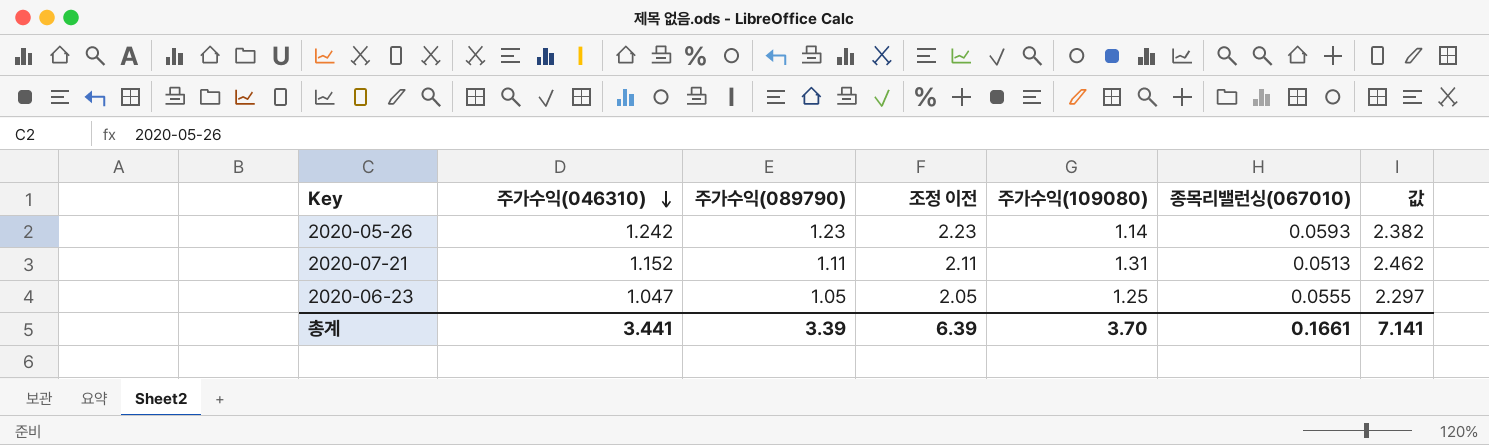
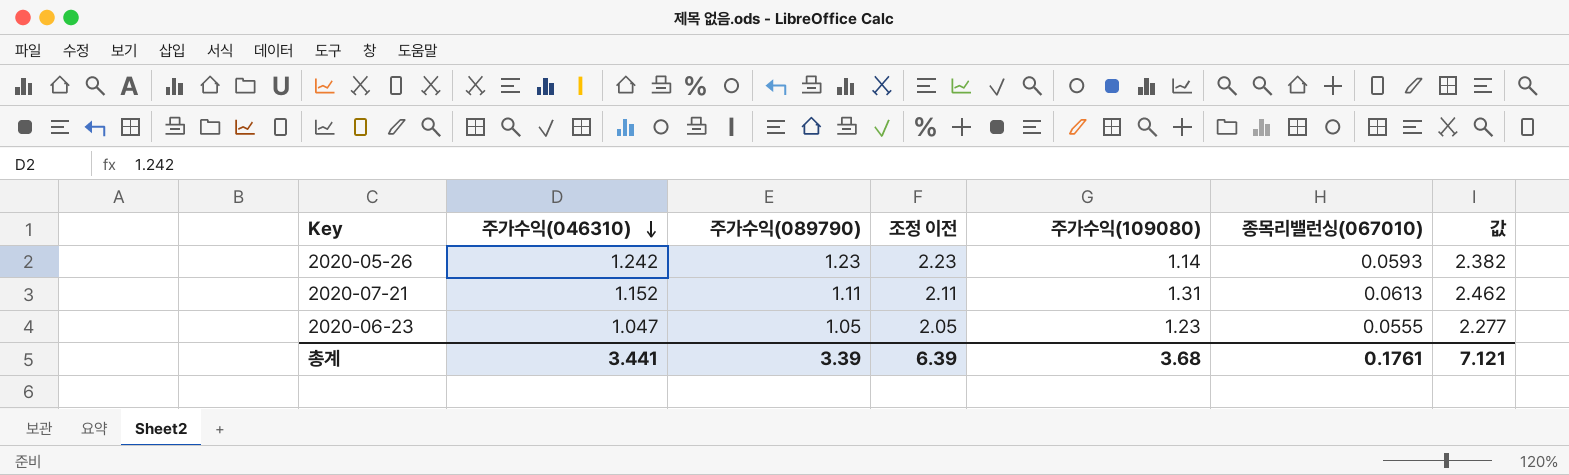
2020-07-21 | 종목리밸런싱(067010): 0.0513 -> 0.0613
2020-06-23 | 주가수익(109080): 1.25 -> 1.23
2020-06-23 | 값: 2.297 -> 2.277
총계 | 주가수익(109080): 3.70 -> 3.68
총계 | 종목리밸런싱(067010): 0.1661 -> 0.1761
총계 | 값: 7.141 -> 7.121

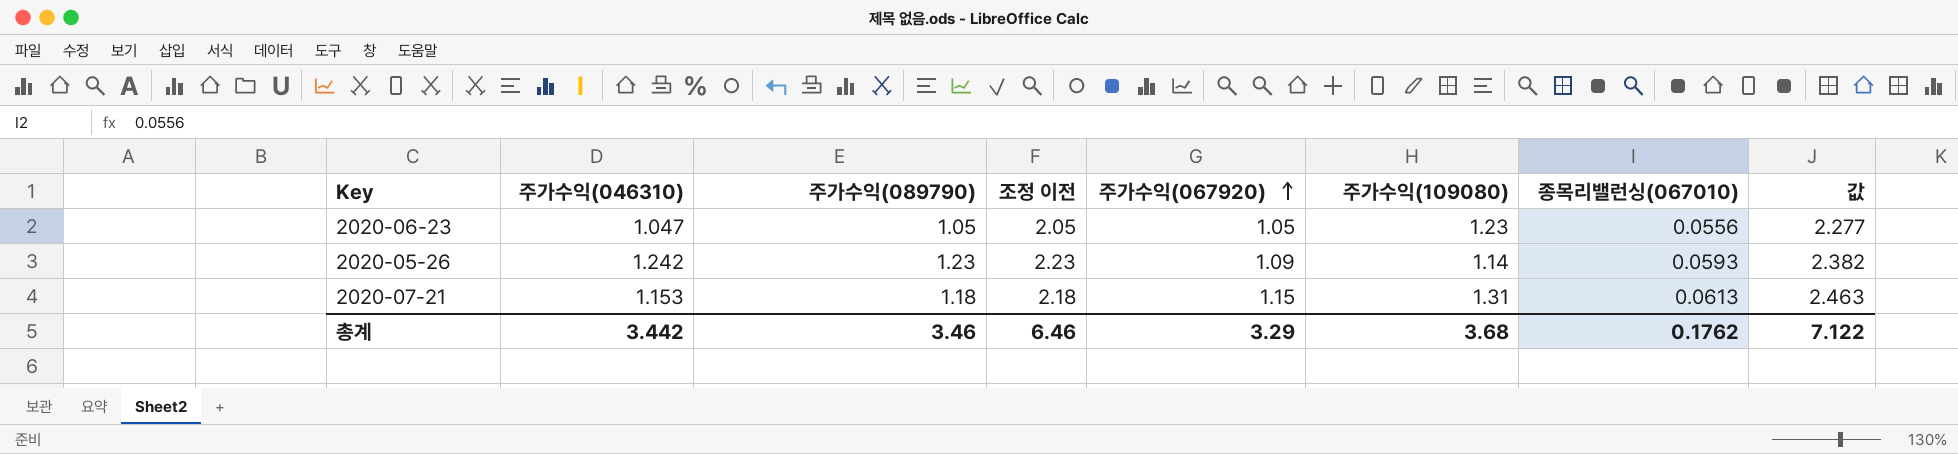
row order: 주가수익(046310) descending -> 주가수익(067920) ascending
column 주가수익(067920) | position: none -> 5
2020-06-23 | 종목리밸런싱(067010): 0.0555 -> 0.0556
2020-07-21 | 주가수익(046310): 1.152 -> 1.153
2020-07-21 | 주가수익(089790): 1.11 -> 1.18
2020-07-21 | 조정 이전: 2.11 -> 2.18
2020-07-21 | 값: 2.462 -> 2.463
총계 | 주가수익(046310): 3.441 -> 3.442
총계 | 주가수익(089790): 3.39 -> 3.46
총계 | 조정 이전: 6.39 -> 6.46
총계 | 종목리밸런싱(067010): 0.1761 -> 0.1762
총계 | 값: 7.121 -> 7.122

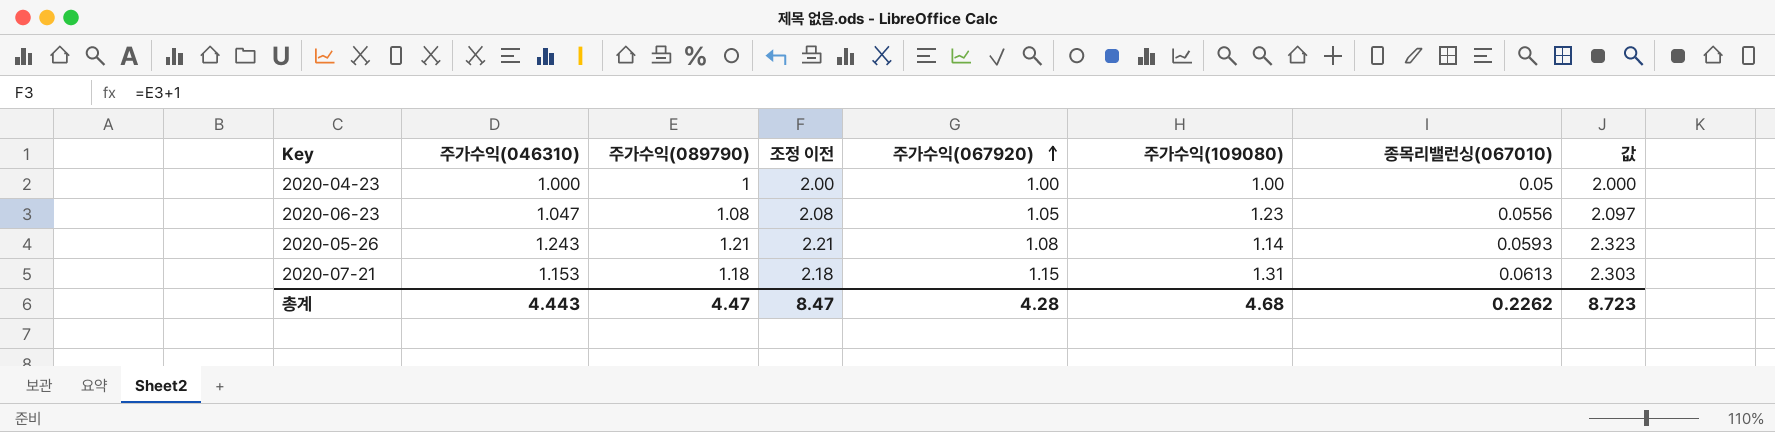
column 값 | formula: [주가수익(046310)] + [주가수익(109080)] -> [주가수익(046310)] + [주가수익(067920)]
row 2020-04-23: none -> 1.000 | 1 | 2.00 | 1.00 | 1.00 | 0.05 | 2.000
2020-06-23 | 주가수익(089790): 1.05 -> 1.08
2020-06-23 | 조정 이전: 2.05 -> 2.08
2020-05-26 | 주가수익(046310): 1.242 -> 1.243
2020-05-26 | 주가수익(089790): 1.23 -> 1.21
2020-05-26 | 조정 이전: 2.23 -> 2.21
2020-05-26 | 주가수익(067920): 1.09 -> 1.08
총계 | 주가수익(046310): 3.442 -> 4.443
총계 | 주가수익(089790): 3.46 -> 4.47
총계 | 조정 이전: 6.46 -> 8.47
총계 | 주가수익(067920): 3.29 -> 4.28
총계 | 주가수익(109080): 3.68 -> 4.68
총계 | 종목리밸런싱(067010): 0.1762 -> 0.2262
총계 | 값: 7.122 -> 8.723

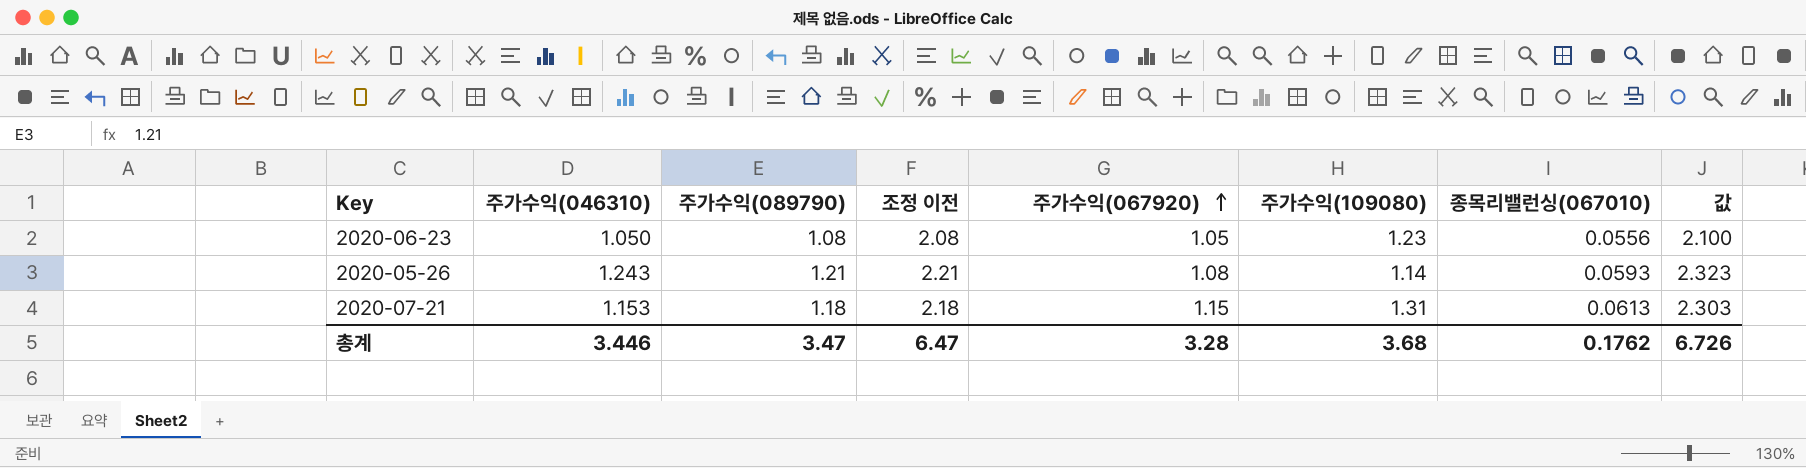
row 2020-04-23: 1.000 | 1 | 2.00 | 1.00 | 1.00 | 0.05 | 2.000 -> none
2020-06-23 | 주가수익(046310): 1.047 -> 1.050
2020-06-23 | 값: 2.097 -> 2.100
총계 | 주가수익(046310): 4.443 -> 3.446
총계 | 주가수익(089790): 4.47 -> 3.47
총계 | 조정 이전: 8.47 -> 6.47
총계 | 주가수익(067920): 4.28 -> 3.28
총계 | 주가수익(109080): 4.68 -> 3.68
총계 | 종목리밸런싱(067010): 0.2262 -> 0.1762
총계 | 값: 8.723 -> 6.726

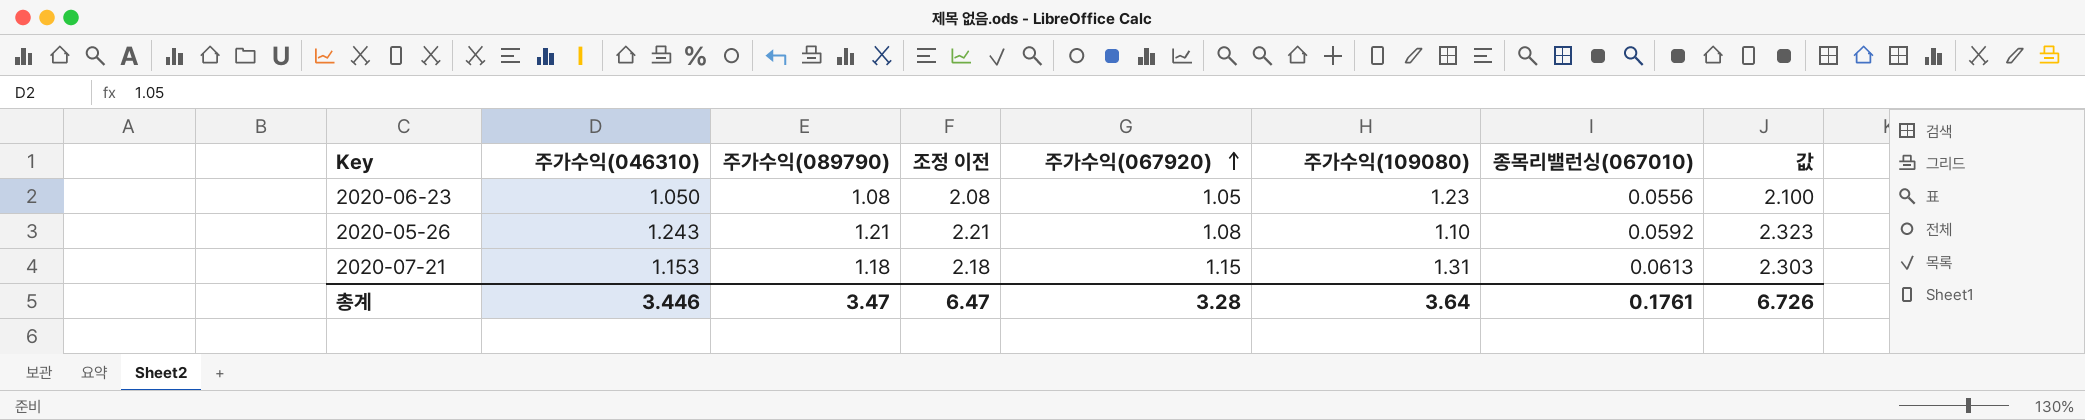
2020-05-26 | 주가수익(109080): 1.14 -> 1.10
2020-05-26 | 종목리밸런싱(067010): 0.0593 -> 0.0592
총계 | 주가수익(109080): 3.68 -> 3.64
총계 | 종목리밸런싱(067010): 0.1762 -> 0.1761

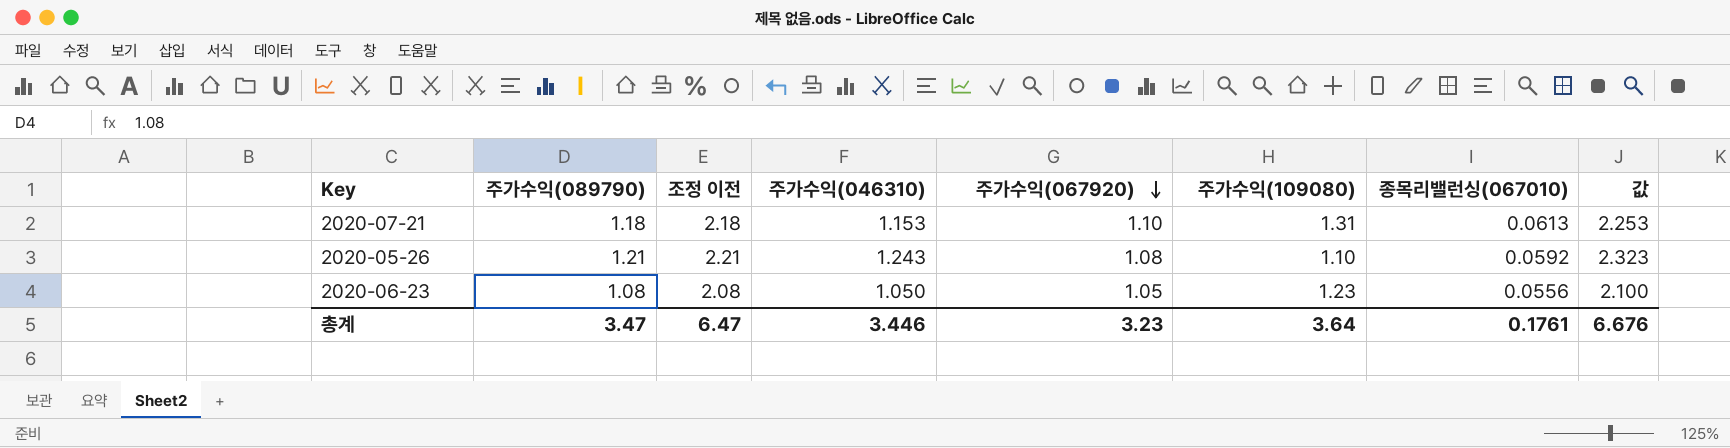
row order: 주가수익(067920) ascending -> 주가수익(067920) descending
column 주가수익(046310) | position: 2 -> 4
2020-07-21 | 주가수익(067920): 1.15 -> 1.10
2020-07-21 | 값: 2.303 -> 2.253
총계 | 주가수익(067920): 3.28 -> 3.23
총계 | 값: 6.726 -> 6.676

